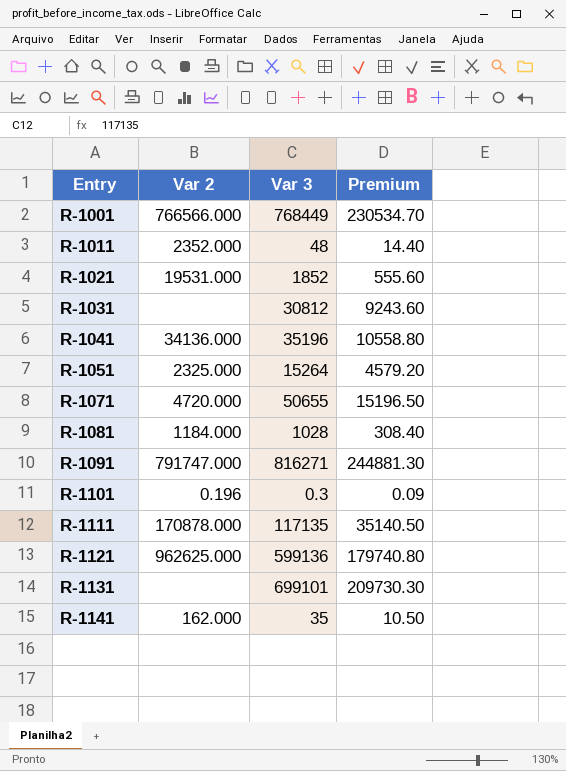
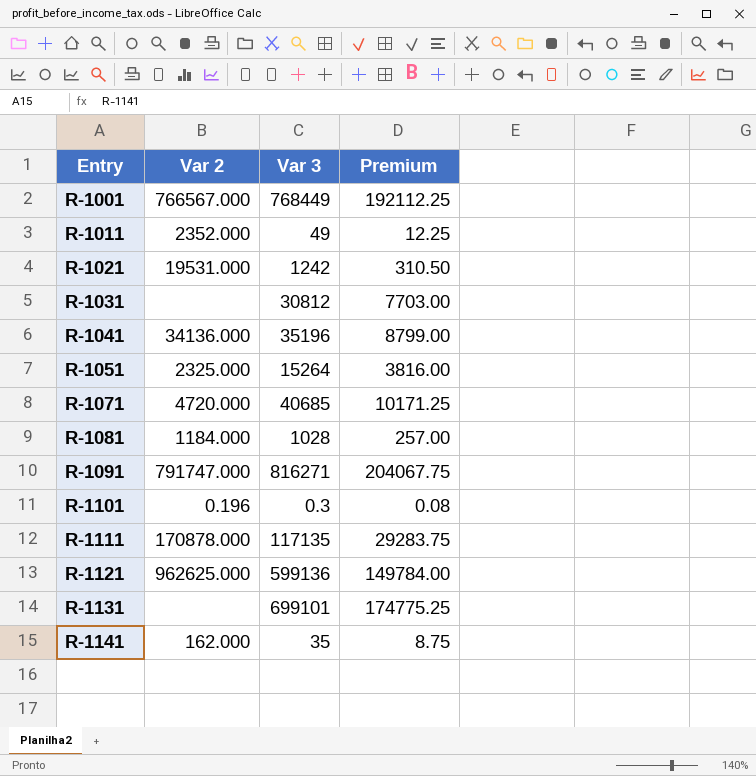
column Premium | formula: [Var 3] * 0.3 -> [Var 3] * 0.25
R-1001 | Var 2: 766566.000 -> 766567.000
R-1011 | Var 3: 48 -> 49
R-1021 | Var 3: 1852 -> 1242
R-1071 | Var 3: 50655 -> 40685

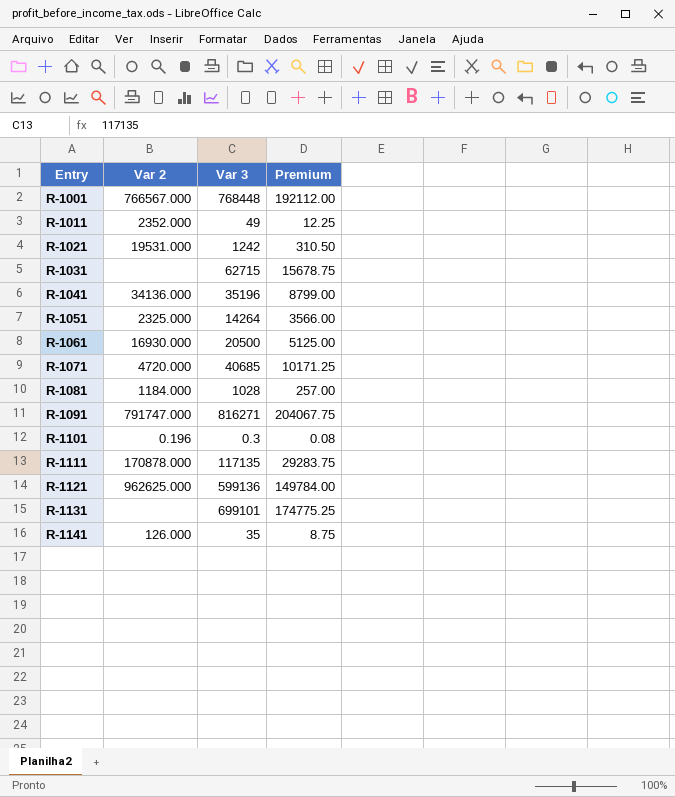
R-1001 | Var 3: 768449 -> 768448
R-1001 | Premium: 192112.25 -> 192112.00
R-1031 | Var 3: 30812 -> 62715
R-1031 | Premium: 7703.00 -> 15678.75
R-1051 | Var 3: 15264 -> 14264
R-1051 | Premium: 3816.00 -> 3566.00
row R-1061: none -> 16930.000 | 20500 | 5125.00
R-1141 | Var 2: 162.000 -> 126.000

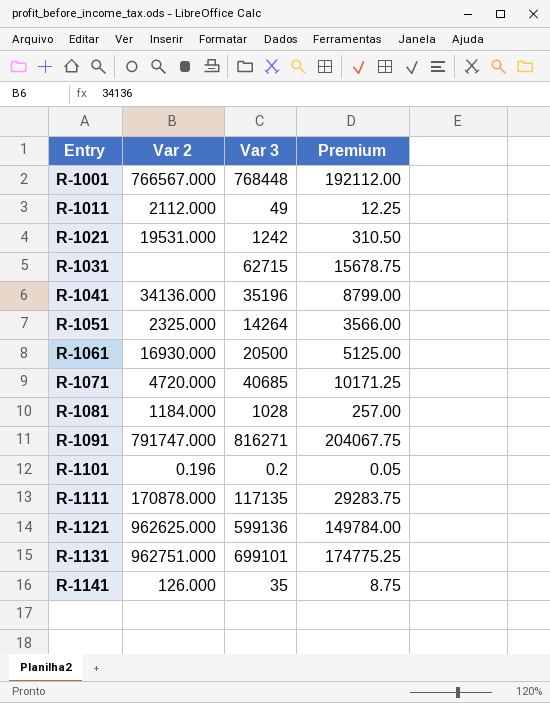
R-1011 | Var 2: 2352.000 -> 2112.000
R-1101 | Var 3: 0.3 -> 0.2
R-1101 | Premium: 0.08 -> 0.05
R-1131 | Var 2: none -> 962751.000

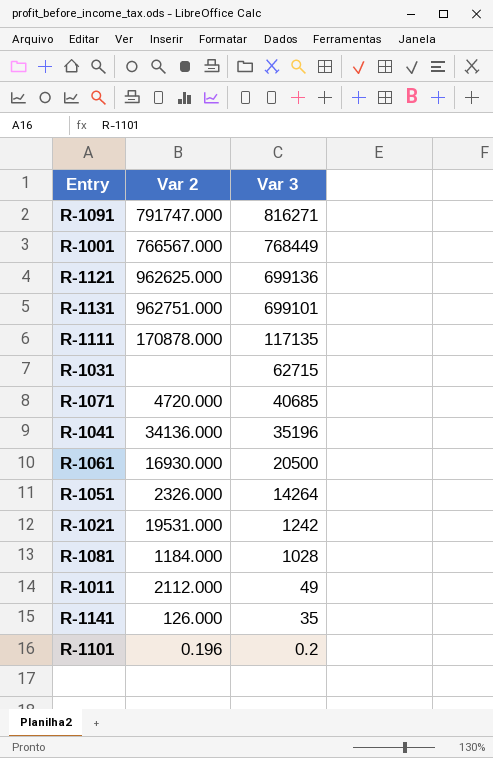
row order: Entry ascending -> Var 3 descending
column Premium | formula: [Var 3] * 0.25 -> none
R-1001 | Var 3: 768448 -> 768449
R-1121 | Var 3: 599136 -> 699136
R-1051 | Var 2: 2325.000 -> 2326.000

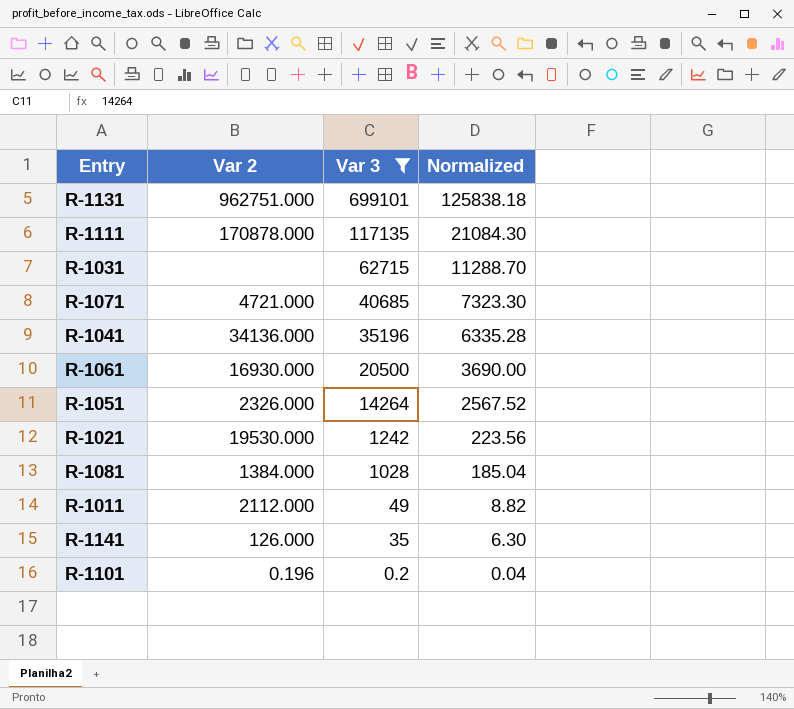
filter: none -> Var 3 <= 699101
column Normalized | formula: none -> [Var 3] * 0.18
R-1071 | Var 2: 4720.000 -> 4721.000
R-1021 | Var 2: 19531.000 -> 19530.000
R-1081 | Var 2: 1184.000 -> 1384.000

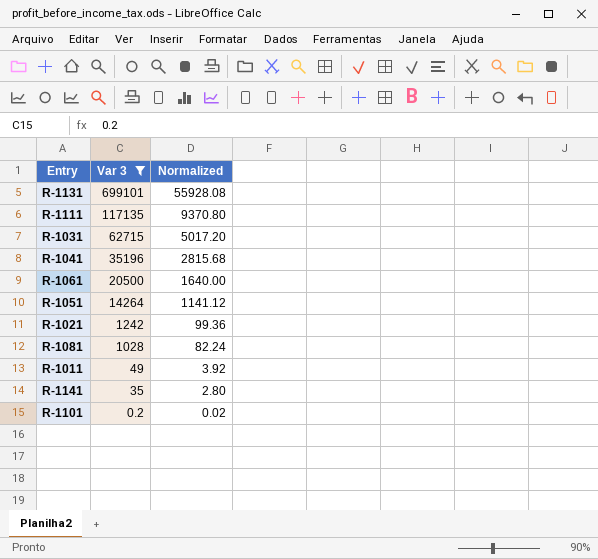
column Var 2 | position: 2 -> none
column Normalized | formula: [Var 3] * 0.18 -> [Var 3] * 0.08
row R-1071: 4721.000 | 40685 | 7323.30 -> none

